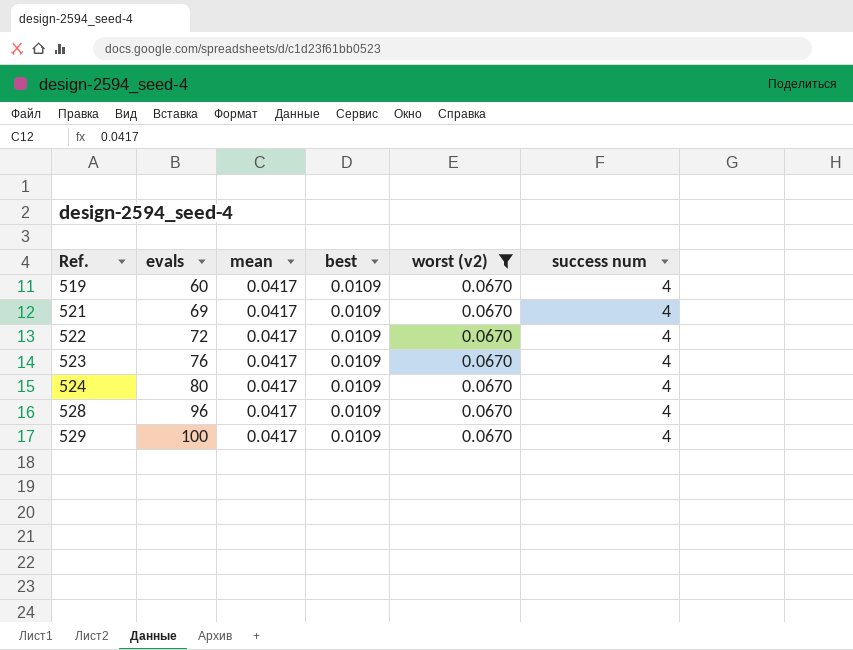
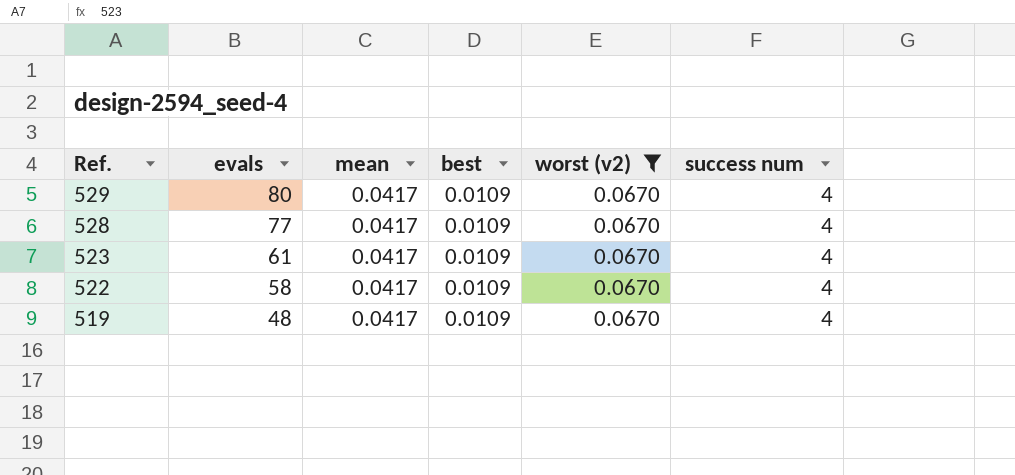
row order: Ref. ascending -> Ref. descending
row 521: 69 | 0.0417 | 0.0109 | 0.0670 | 4 -> none
row 524: 80 | 0.0417 | 0.0109 | 0.0670 | 4 -> none
529 | evals: 100 -> 80
528 | evals: 96 -> 77
523 | evals: 76 -> 61
522 | evals: 72 -> 58
519 | evals: 60 -> 48

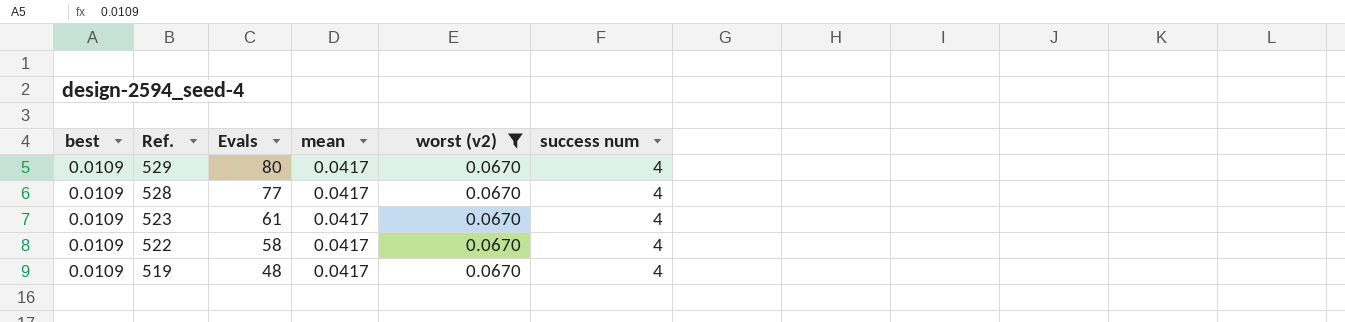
column best | position: 4 -> 1
column name: evals -> Evals

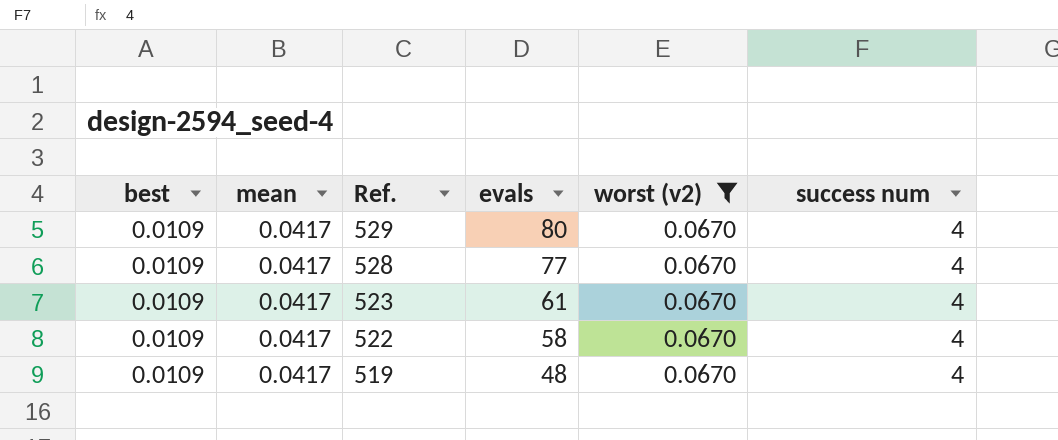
column mean | position: 4 -> 2
column name: Evals -> evals

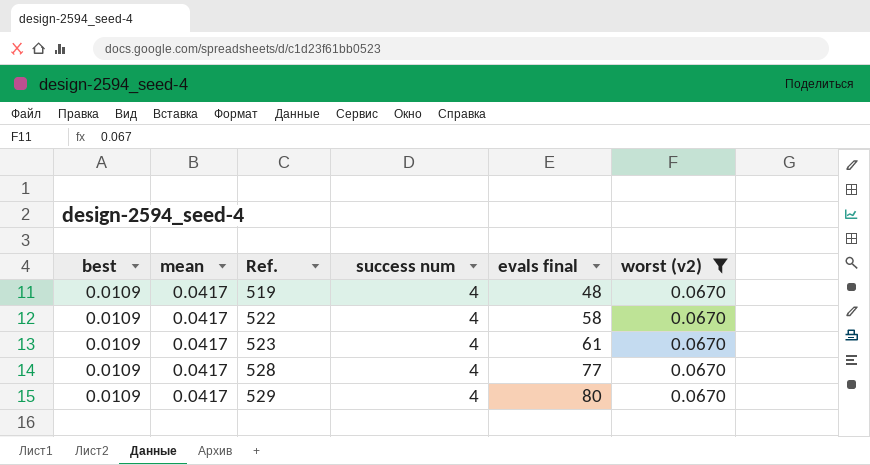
row order: Ref. descending -> Ref. ascending
column success num | position: 6 -> 4
column name: evals -> evals final

